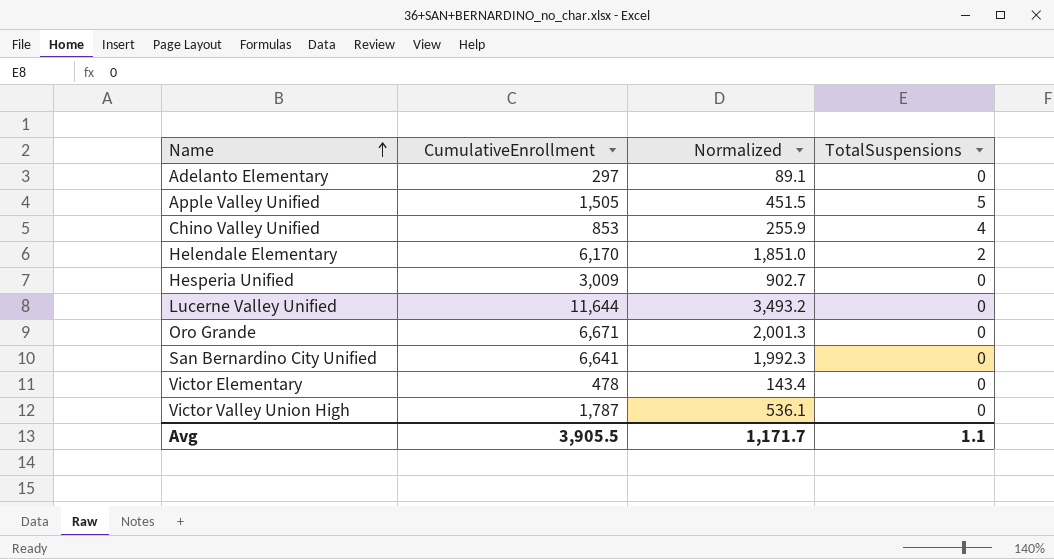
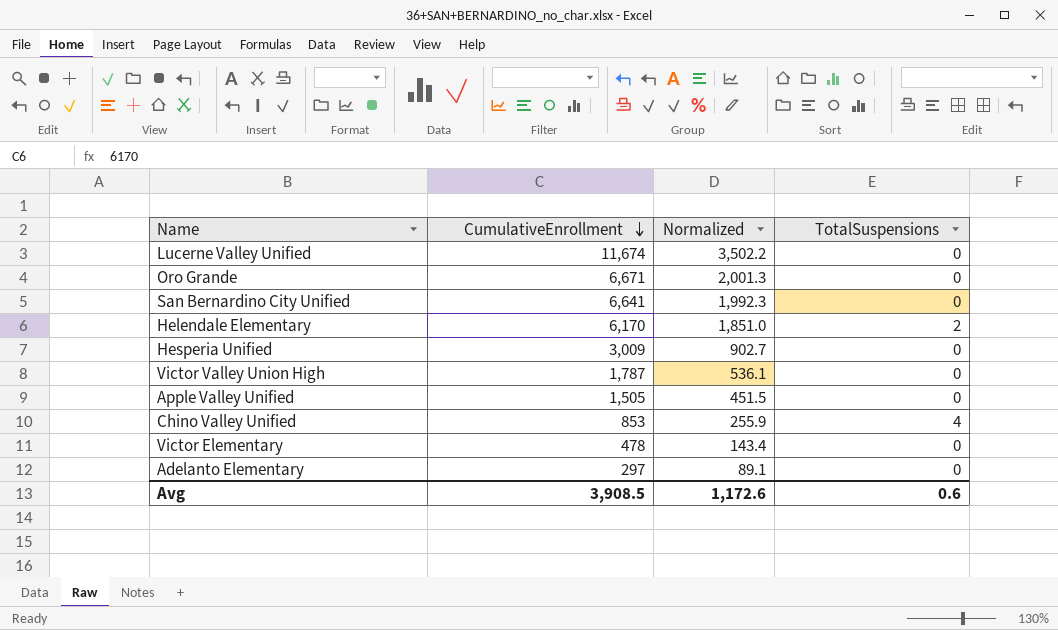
row order: Name ascending -> CumulativeEnrollment descending
Lucerne Valley Unified | CumulativeEnrollment: 11,644 -> 11,674
Lucerne Valley Unified | Normalized: 3,493.2 -> 3,502.2
Apple Valley Unified | TotalSuspensions: 5 -> 0
Avg | CumulativeEnrollment: 3,905.5 -> 3,908.5
Avg | Normalized: 1,171.7 -> 1,172.6
Avg | TotalSuspensions: 1.1 -> 0.6

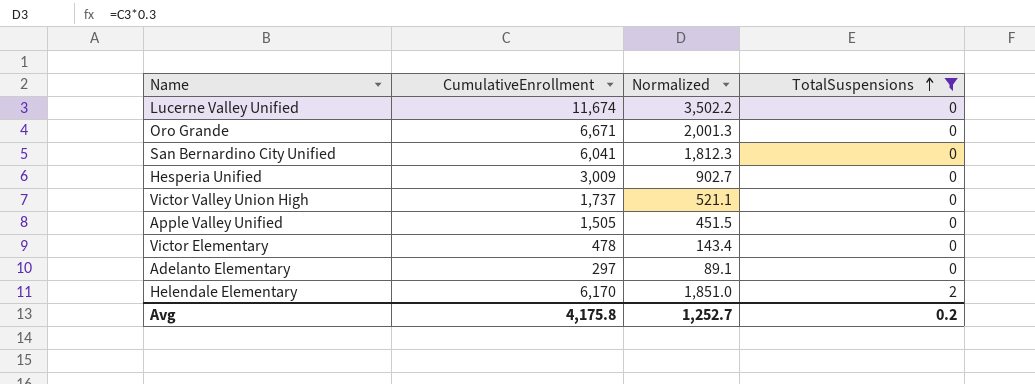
filter: none -> TotalSuspensions != 4
row order: CumulativeEnrollment descending -> TotalSuspensions ascending
San Bernardino City Unified | CumulativeEnrollment: 6,641 -> 6,041
San Bernardino City Unified | Normalized: 1,992.3 -> 1,812.3
Victor Valley Union High | CumulativeEnrollment: 1,787 -> 1,737
Victor Valley Union High | Normalized: 536.1 -> 521.1
Avg | CumulativeEnrollment: 3,908.5 -> 4,175.8
Avg | Normalized: 1,172.6 -> 1,252.7
Avg | TotalSuspensions: 0.6 -> 0.2

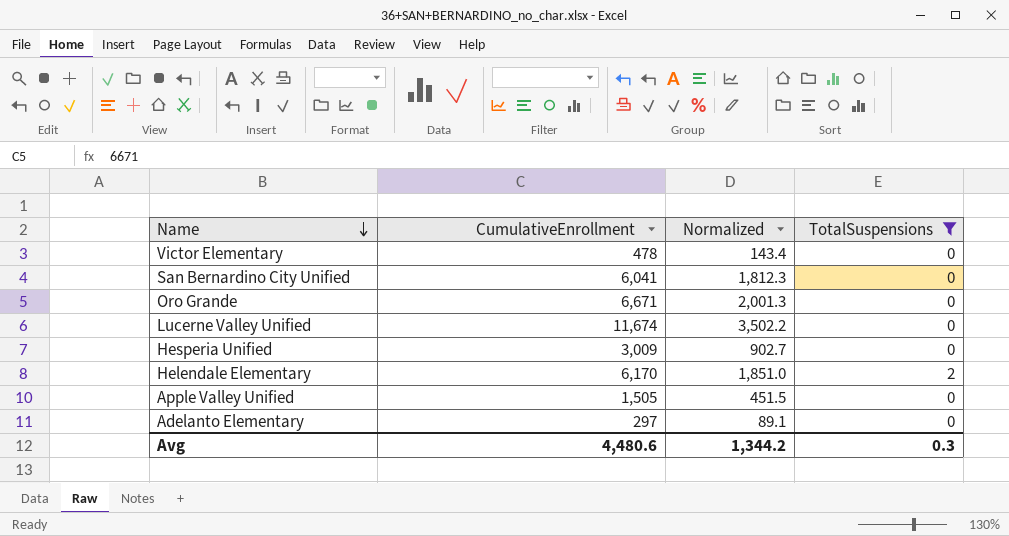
row order: TotalSuspensions ascending -> Name descending
row Victor Valley Union High: 1,737 | 521.1 | 0 -> none
Avg | CumulativeEnrollment: 4,175.8 -> 4,480.6
Avg | Normalized: 1,252.7 -> 1,344.2
Avg | TotalSuspensions: 0.2 -> 0.3

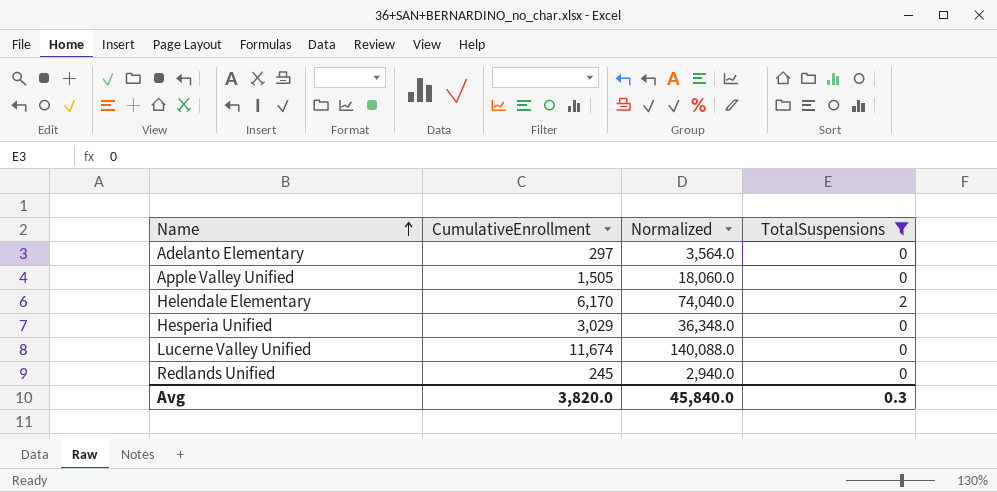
row order: Name descending -> Name ascending
column Normalized | formula: [CumulativeEnrollment] * 0.3 -> [CumulativeEnrollment] * 12
row Victor Elementary: 478 | 143.4 | 0 -> none
row San Bernardino City Unified: 6,041 | 1,812.3 | 0 -> none
row Oro Grande: 6,671 | 2,001.3 | 0 -> none
Hesperia Unified | CumulativeEnrollment: 3,009 -> 3,029
row Redlands Unified: none -> 245 | 2,940.0 | 0
Avg | CumulativeEnrollment: 4,480.6 -> 3,820.0
Avg | Normalized: 1,344.2 -> 45,840.0

